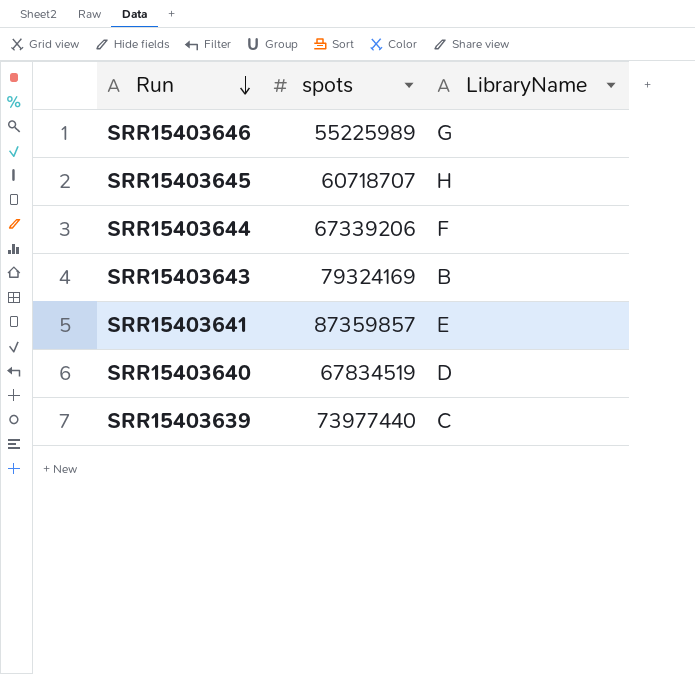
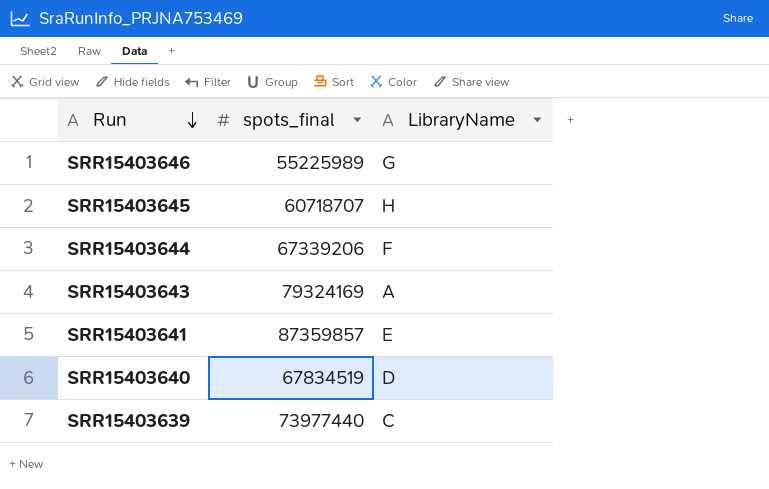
column name: spots -> spots_final
SRR15403643 | LibraryName: B -> A

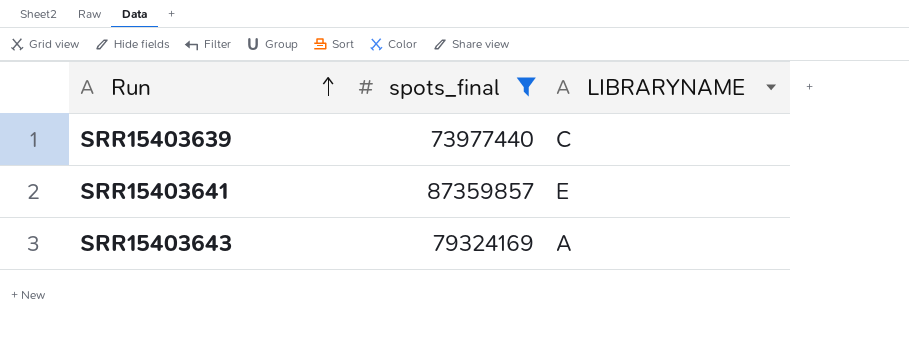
filter: none -> spots_final >= 73977440
row order: Run descending -> Run ascending
column name: LibraryName -> LIBRARYNAME

